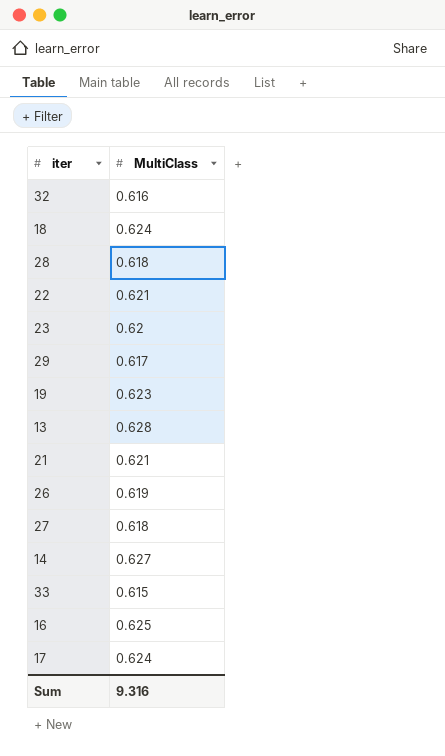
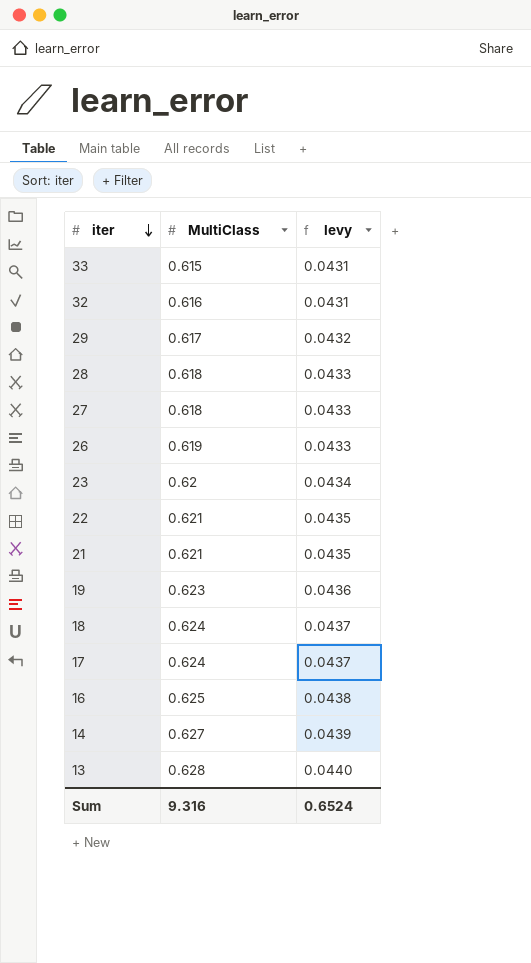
row order: none -> iter descending
column levy | formula: none -> [MultiClass] * 0.07

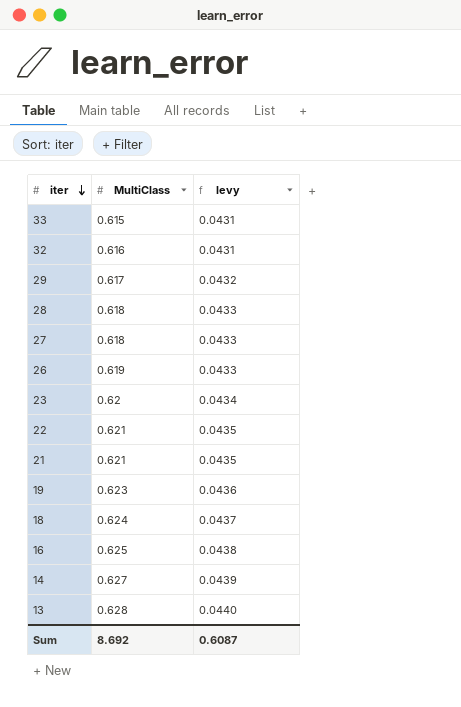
row 17: 0.624 | 0.0437 -> none
Sum | MultiClass: 9.316 -> 8.692
Sum | levy: 0.6524 -> 0.6087

